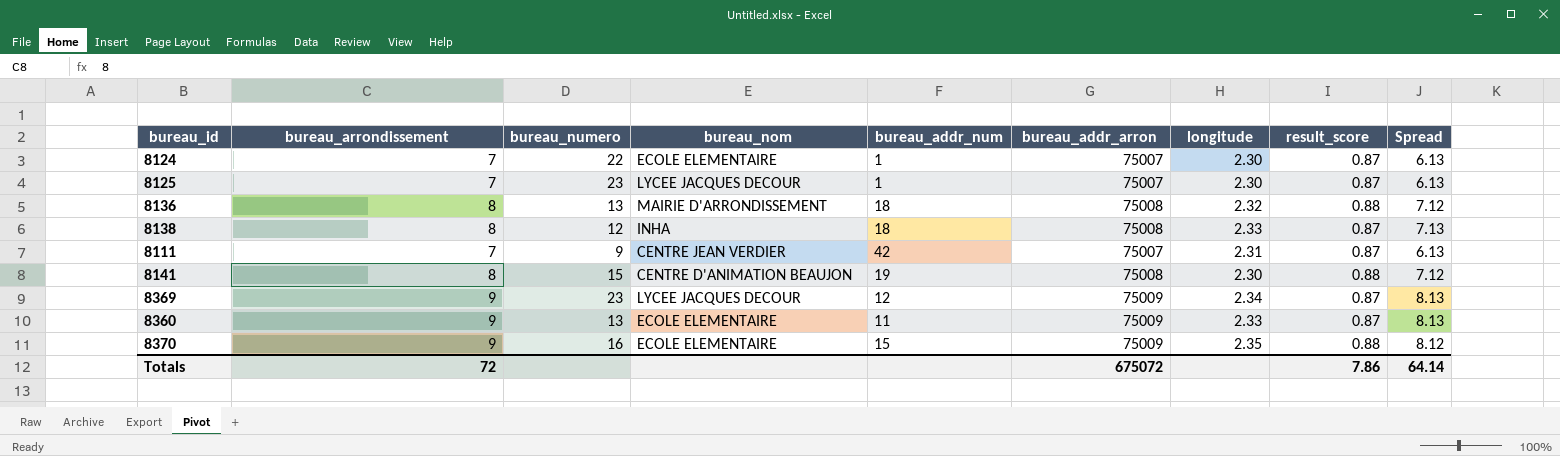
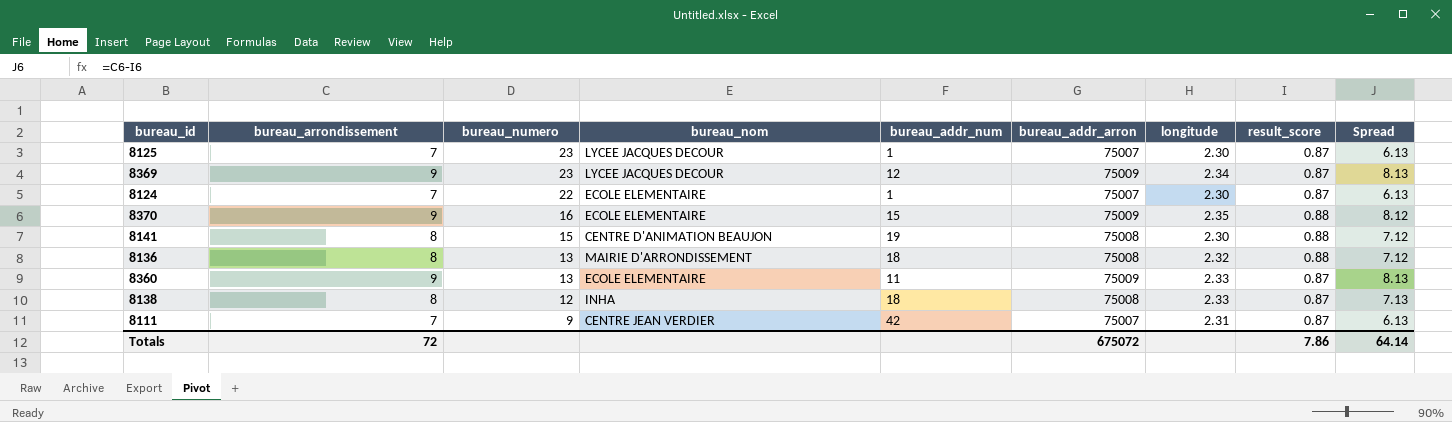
row order: none -> bureau_numero descending

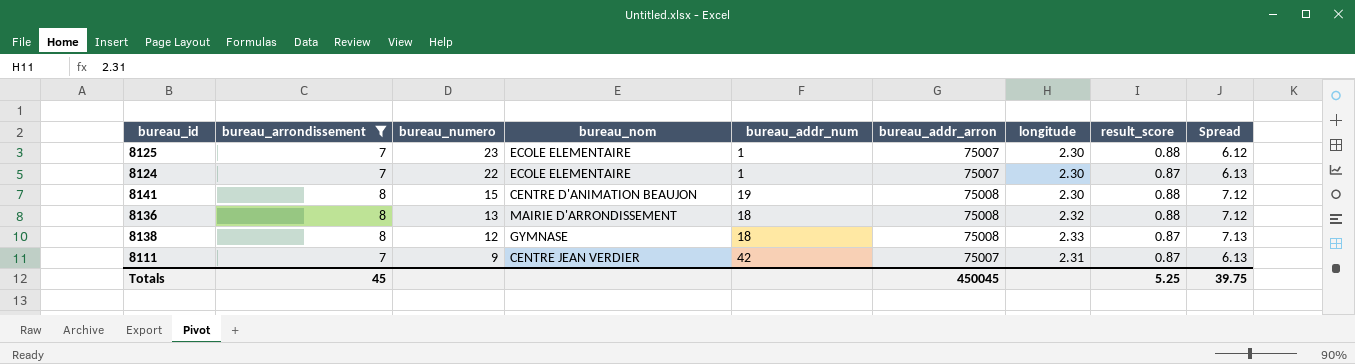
filter: none -> bureau_arrondissement != 9
8125 | bureau_nom: LYCEE JACQUES DECOUR -> ECOLE ELEMENTAIRE
8125 | result_score: 0.87 -> 0.88
8125 | Spread: 6.13 -> 6.12
8138 | bureau_nom: INHA -> GYMNASE
Totals | bureau_arrondissement: 72 -> 45
Totals | bureau_addr_arron: 675072 -> 450045
Totals | result_score: 7.86 -> 5.25
Totals | Spread: 64.14 -> 39.75

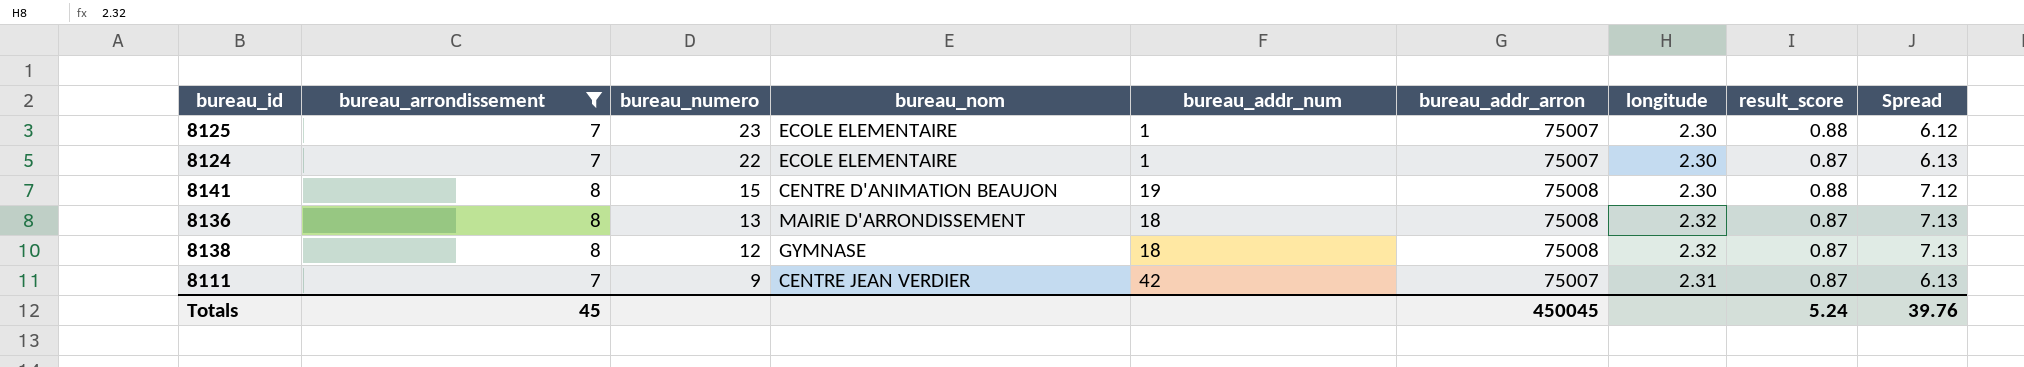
8136 | result_score: 0.88 -> 0.87
8136 | Spread: 7.12 -> 7.13
8138 | longitude: 2.33 -> 2.32
Totals | result_score: 5.25 -> 5.24
Totals | Spread: 39.75 -> 39.76

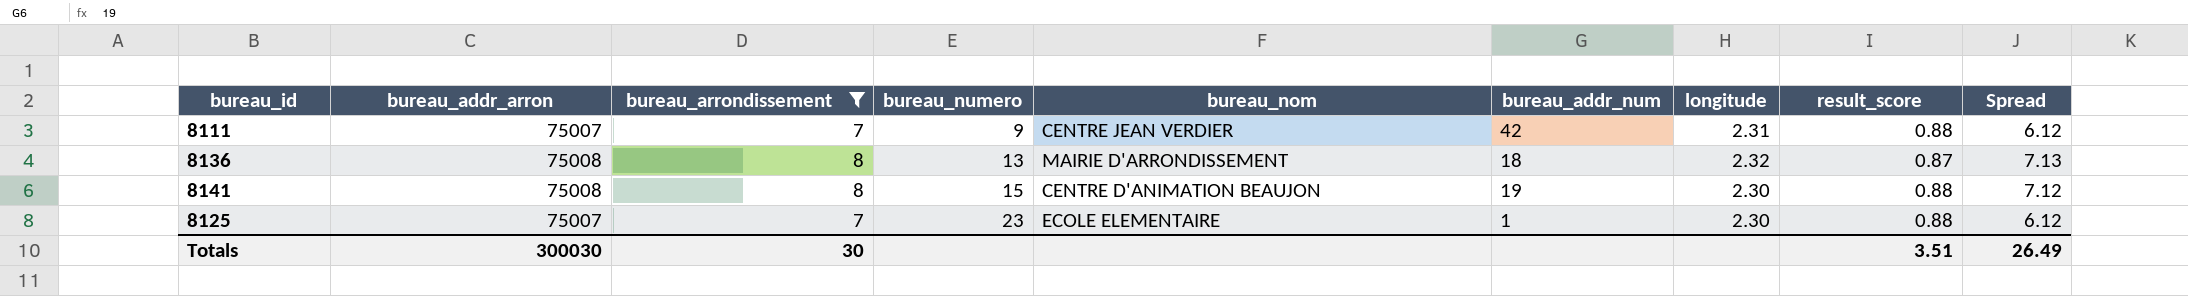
row order: bureau_numero descending -> bureau_numero ascending
column bureau_addr_arron | position: 6 -> 2
row 8124: 7 | 22 | ECOLE ELEMENTAIRE | 1 | 75007 | 2.30 | 0.87 | 6.13 -> none
row 8138: 8 | 12 | GYMNASE | 18 | 75008 | 2.32 | 0.87 | 7.13 -> none
8111 | result_score: 0.87 -> 0.88
8111 | Spread: 6.13 -> 6.12
Totals | bureau_addr_arron: 450045 -> 300030
Totals | bureau_arrondissement: 45 -> 30
Totals | result_score: 5.24 -> 3.51
Totals | Spread: 39.76 -> 26.49

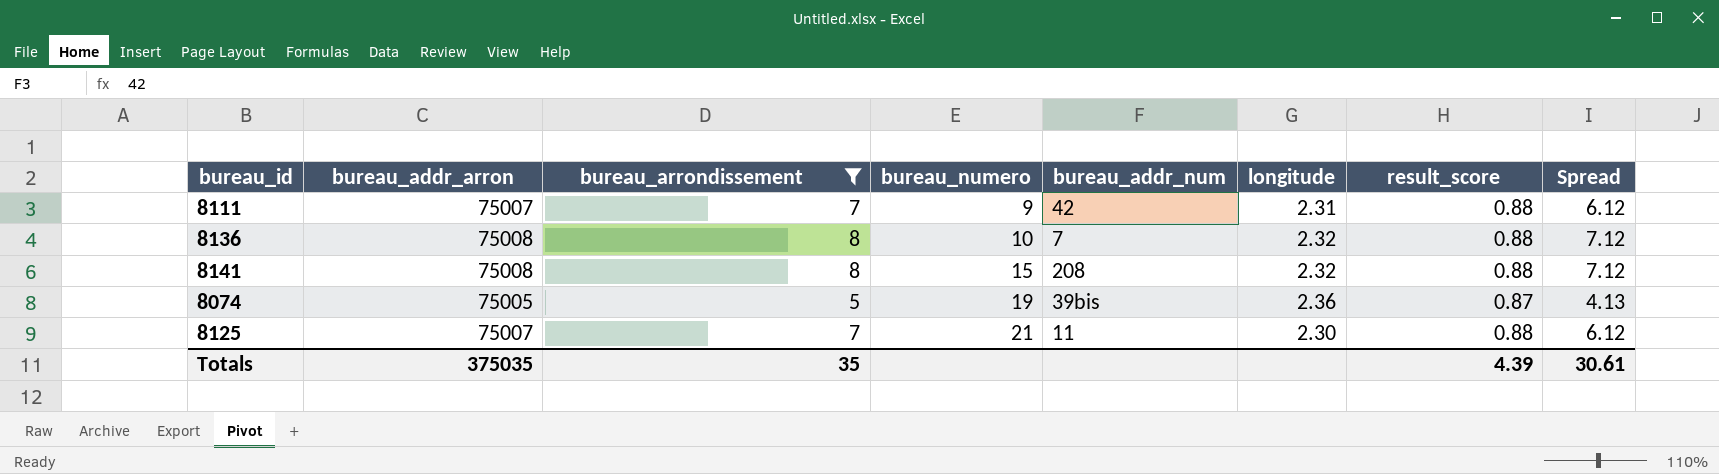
column bureau_nom | position: 5 -> none
8136 | bureau_numero: 13 -> 10
8136 | bureau_addr_num: 18 -> 7
8136 | result_score: 0.87 -> 0.88
8136 | Spread: 7.13 -> 7.12
8141 | bureau_addr_num: 19 -> 208
8141 | longitude: 2.30 -> 2.32
row 8074: none -> 75005 | 5 | 19 | 39bis | 2.36 | 0.87 | 4.13
8125 | bureau_numero: 23 -> 21
8125 | bureau_addr_num: 1 -> 11
Totals | bureau_addr_arron: 300030 -> 375035
Totals | bureau_arrondissement: 30 -> 35
Totals | result_score: 3.51 -> 4.39
Totals | Spread: 26.49 -> 30.61

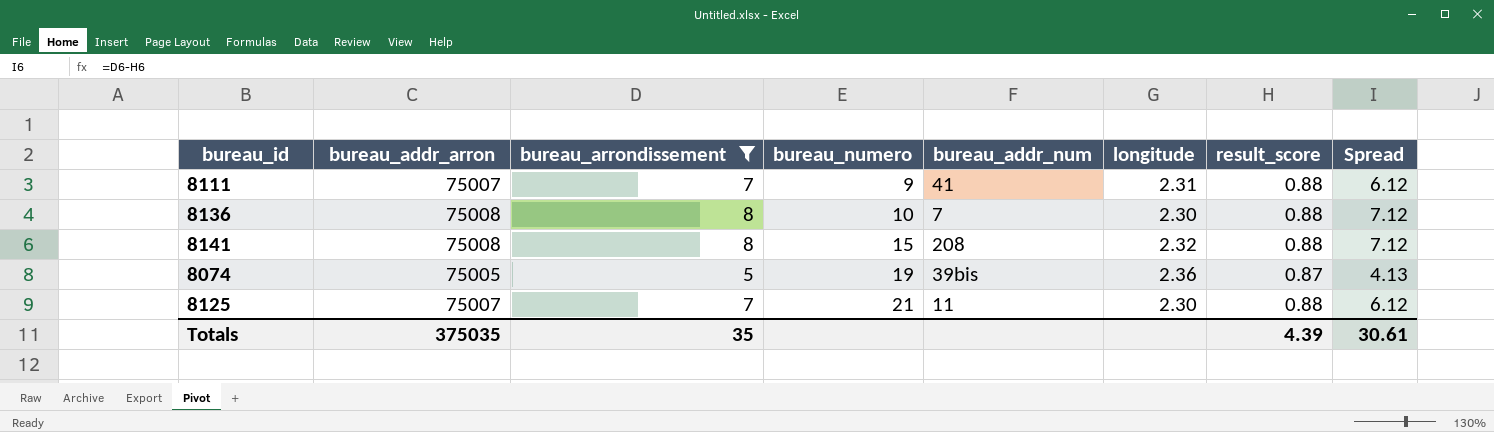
8111 | bureau_addr_num: 42 -> 41
8136 | longitude: 2.32 -> 2.30

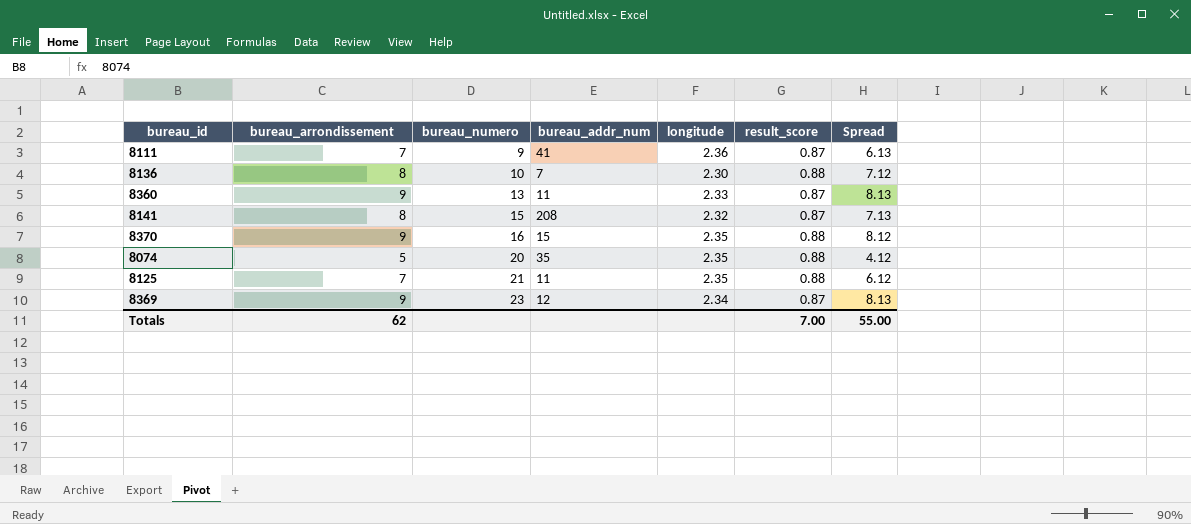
filter: bureau_arrondissement != 9 -> none
column bureau_addr_arron | position: 2 -> none
8111 | longitude: 2.31 -> 2.36
8111 | result_score: 0.88 -> 0.87
8111 | Spread: 6.12 -> 6.13
8141 | result_score: 0.88 -> 0.87
8141 | Spread: 7.12 -> 7.13
8074 | bureau_numero: 19 -> 20
8074 | bureau_addr_num: 39bis -> 35
8074 | longitude: 2.36 -> 2.35
8074 | result_score: 0.87 -> 0.88
8074 | Spread: 4.13 -> 4.12
8125 | longitude: 2.30 -> 2.35
Totals | bureau_arrondissement: 35 -> 62
Totals | result_score: 4.39 -> 7.00
Totals | Spread: 30.61 -> 55.00

